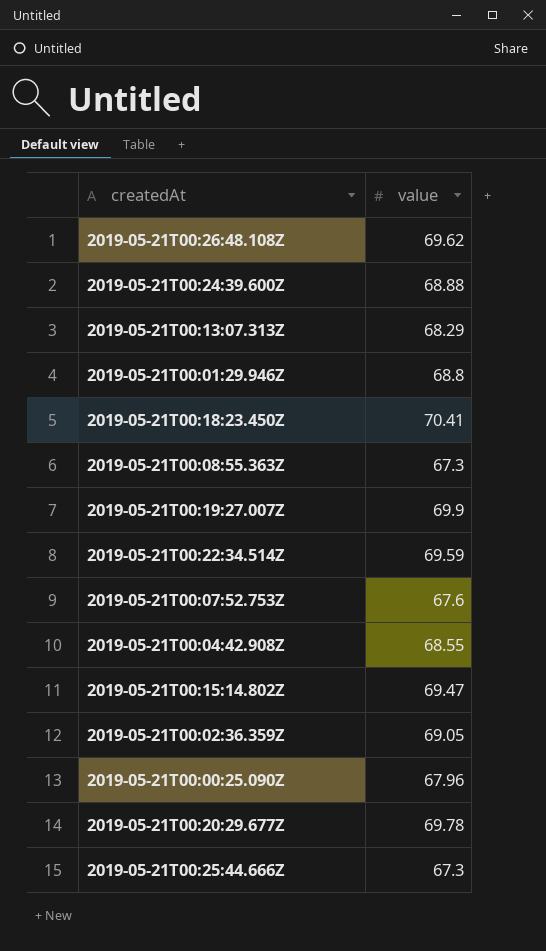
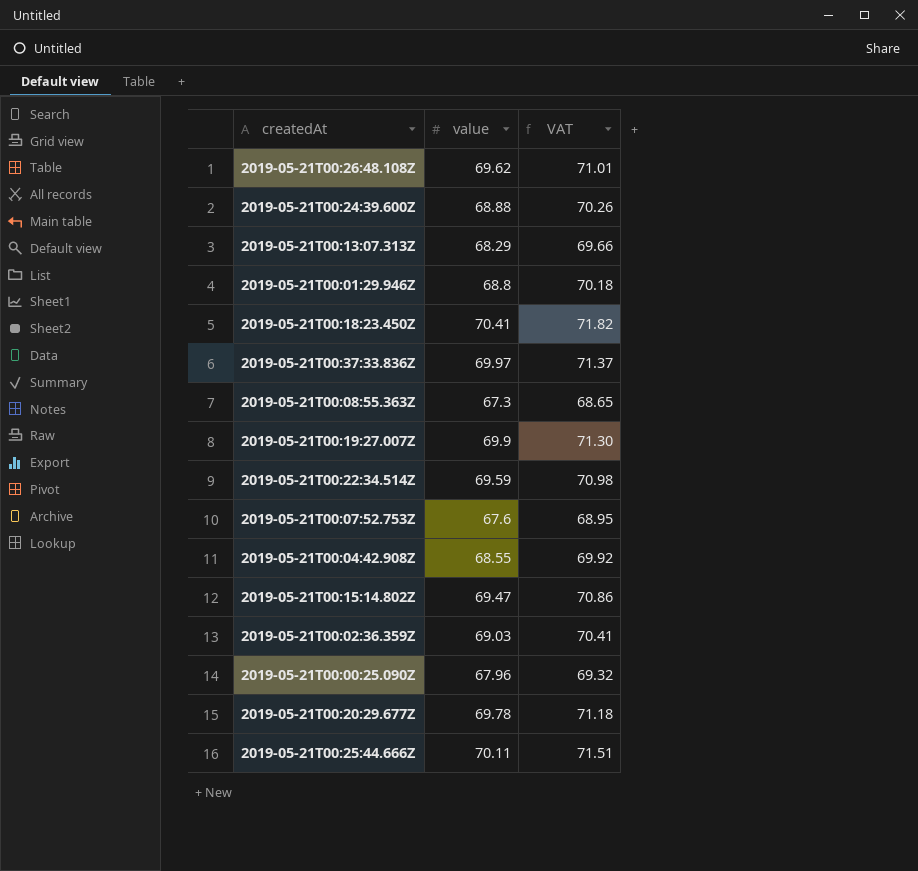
column VAT | formula: none -> [value] * 1.02
row 2019-05-21T00:37:33.836Z: none -> 69.97 | 71.37
2019-05-21T00:02:36.359Z | value: 69.05 -> 69.03
2019-05-21T00:25:44.666Z | value: 67.3 -> 70.11

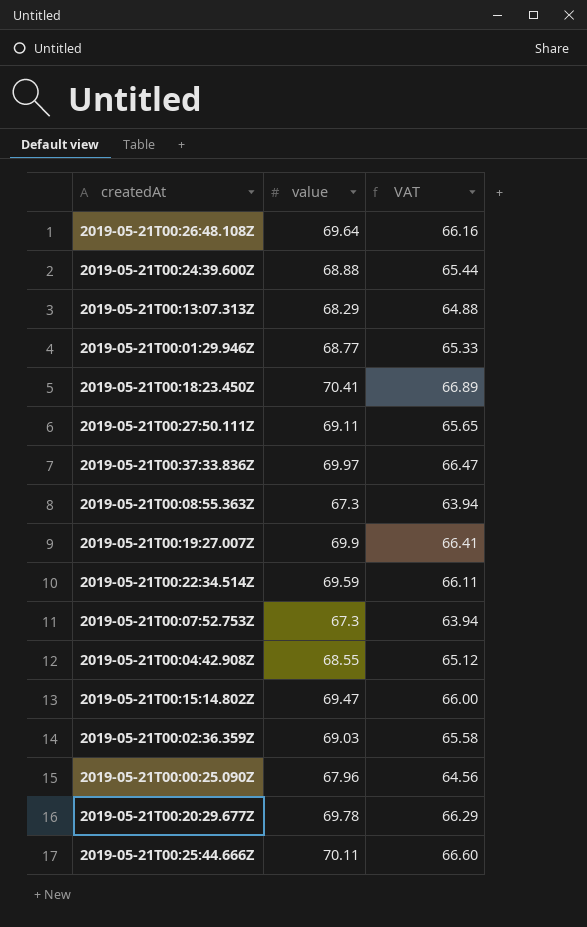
column VAT | formula: [value] * 1.02 -> [value] * 0.95
2019-05-21T00:26:48.108Z | value: 69.62 -> 69.64
2019-05-21T00:01:29.946Z | value: 68.8 -> 68.77
row 2019-05-21T00:27:50.111Z: none -> 69.11 | 65.65
2019-05-21T00:07:52.753Z | value: 67.6 -> 67.3

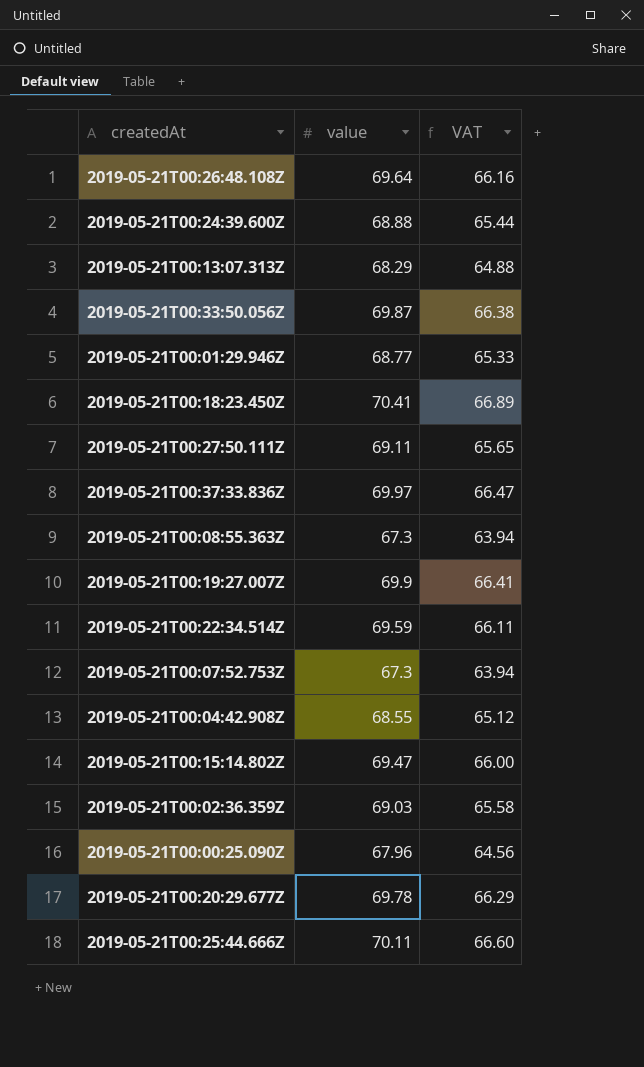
row 2019-05-21T00:33:50.056Z: none -> 69.87 | 66.38

